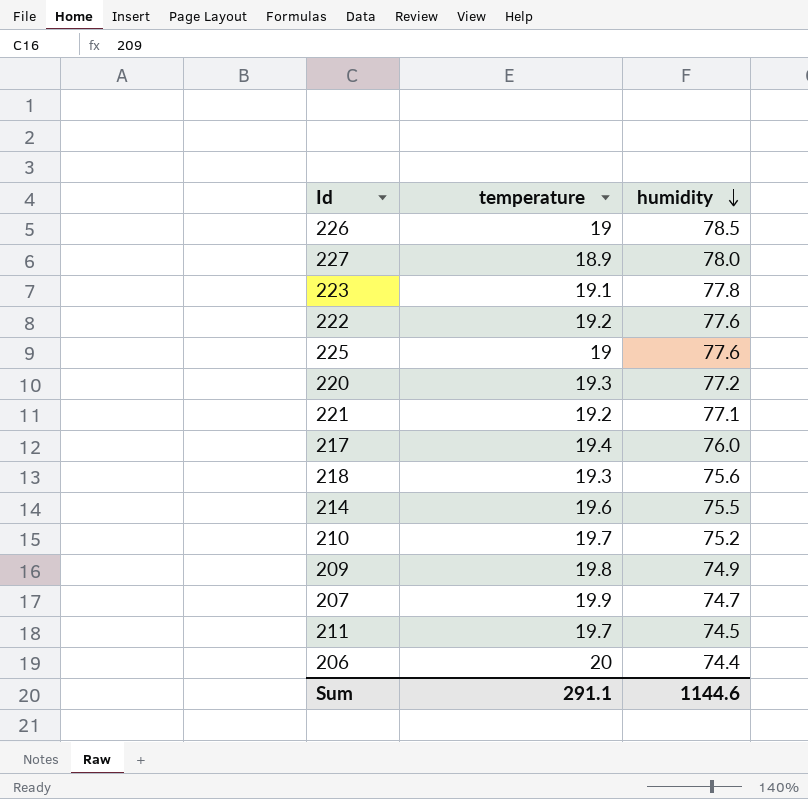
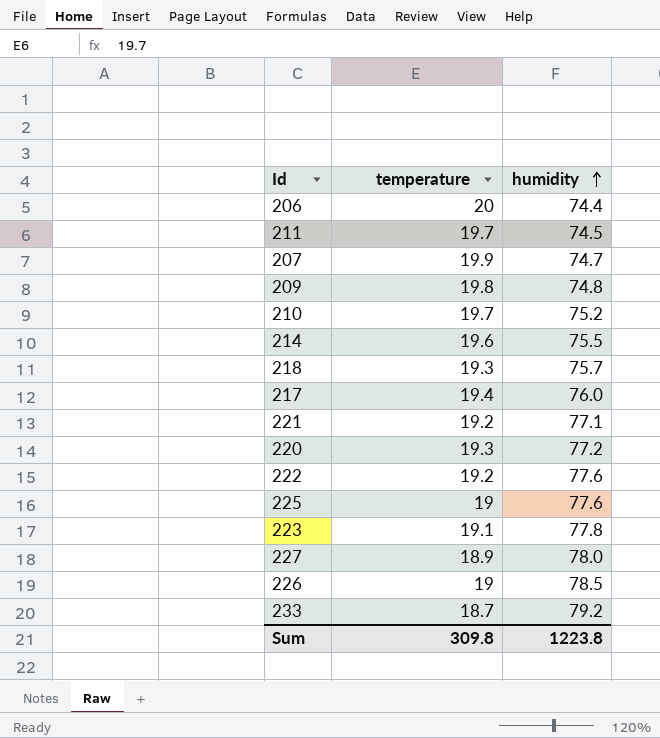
row order: humidity descending -> humidity ascending
209 | humidity: 74.9 -> 74.8
218 | humidity: 75.6 -> 75.7
row 233: none -> 18.7 | 79.2
Sum | temperature: 291.1 -> 309.8
Sum | humidity: 1144.6 -> 1223.8

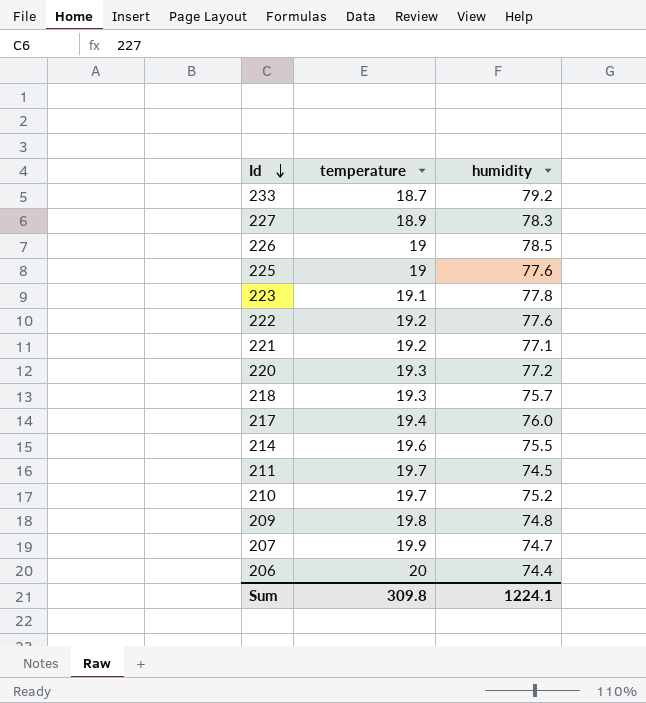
row order: humidity ascending -> Id descending
227 | humidity: 78.0 -> 78.3
Sum | humidity: 1223.8 -> 1224.1

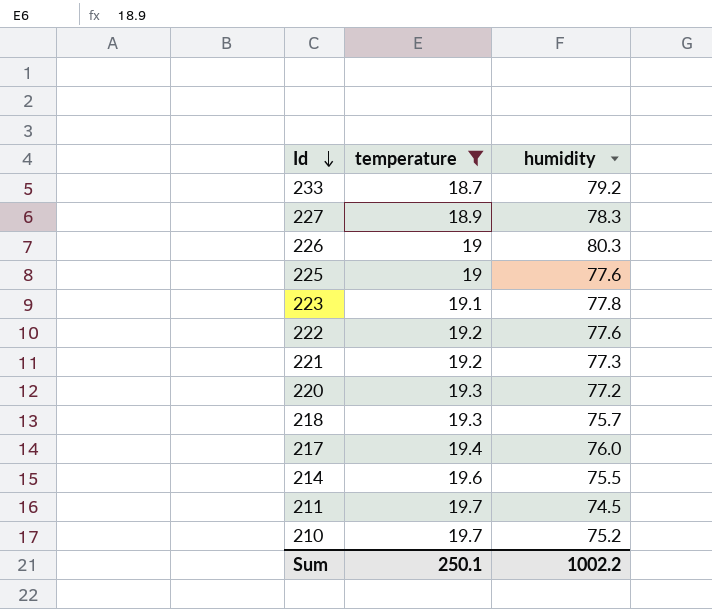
filter: none -> temperature <= 19.7
226 | humidity: 78.5 -> 80.3
221 | humidity: 77.1 -> 77.3
Sum | temperature: 309.8 -> 250.1
Sum | humidity: 1224.1 -> 1002.2

